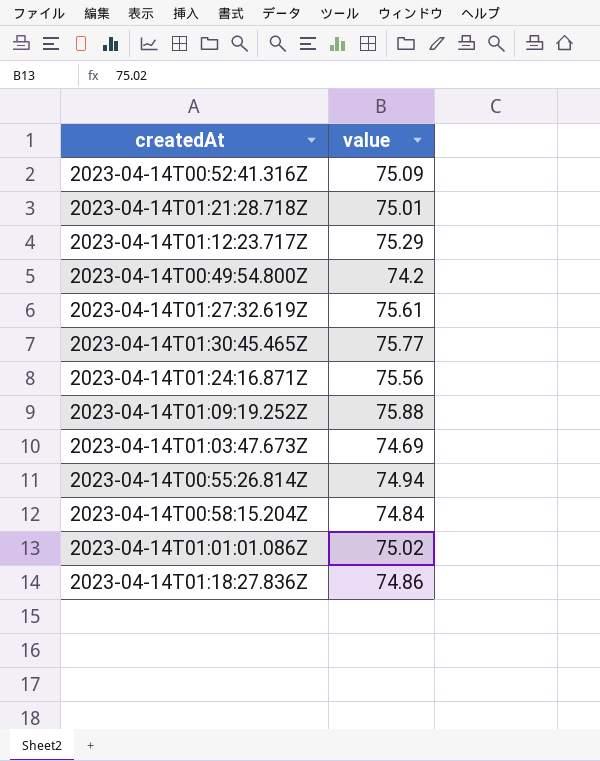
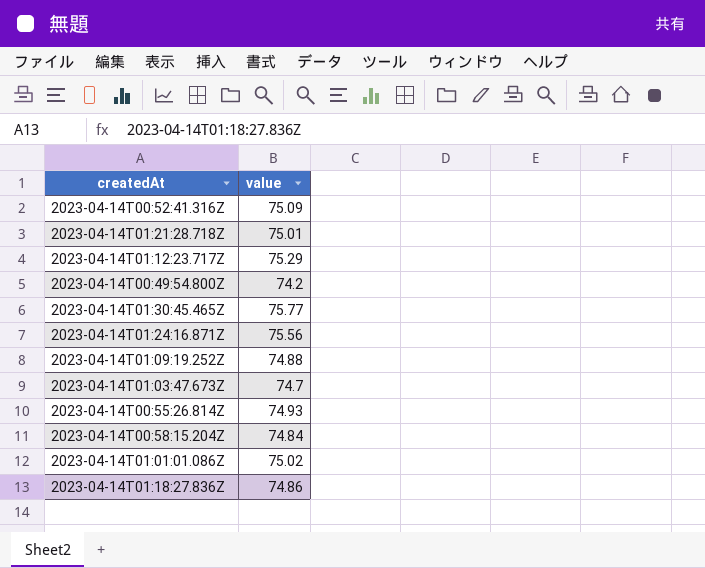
row 2023-04-14T01:27:32.619Z: 75.61 -> none
2023-04-14T01:09:19.252Z | value: 75.88 -> 74.88
2023-04-14T01:03:47.673Z | value: 74.69 -> 74.7
2023-04-14T00:55:26.814Z | value: 74.94 -> 74.93

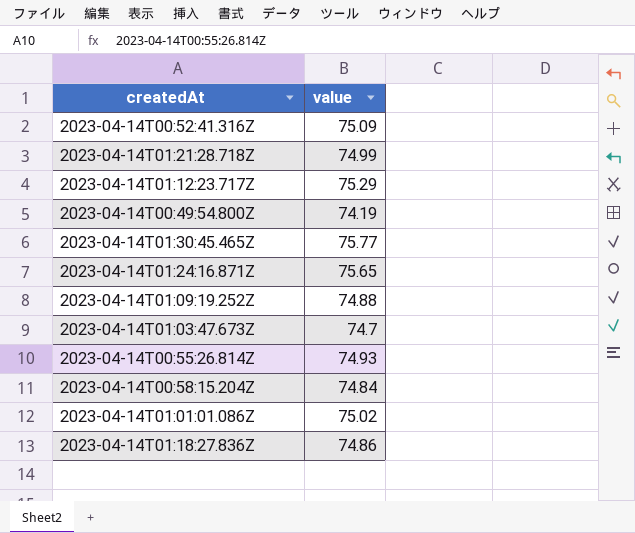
2023-04-14T01:21:28.718Z | value: 75.01 -> 74.99
2023-04-14T00:49:54.800Z | value: 74.2 -> 74.19
2023-04-14T01:24:16.871Z | value: 75.56 -> 75.65

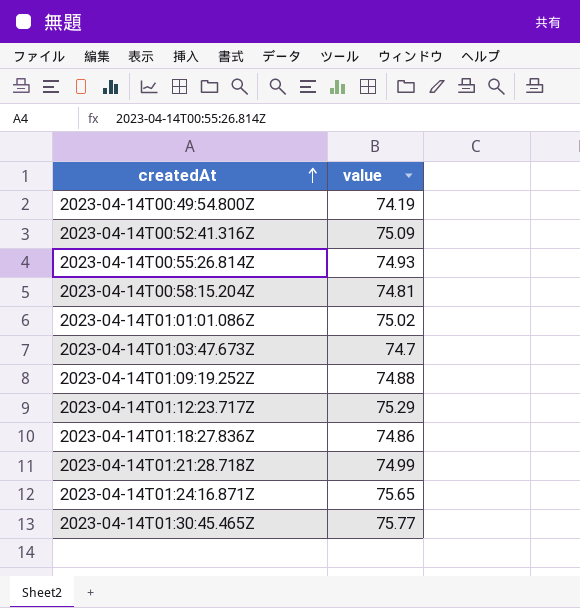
row order: none -> createdAt ascending
2023-04-14T00:58:15.204Z | value: 74.84 -> 74.81

